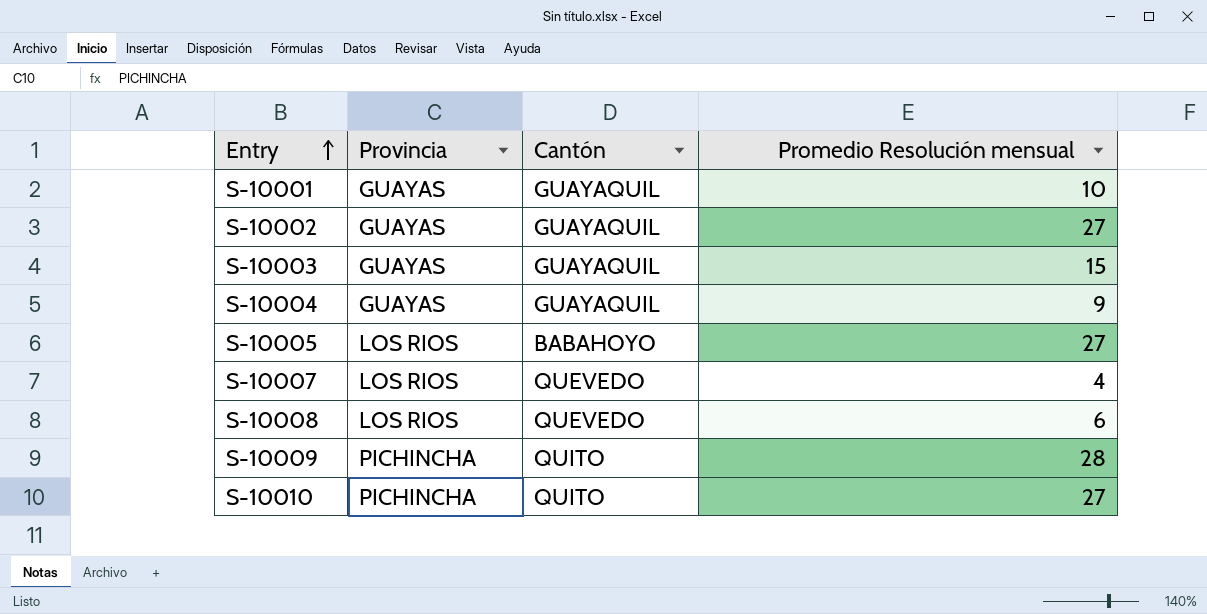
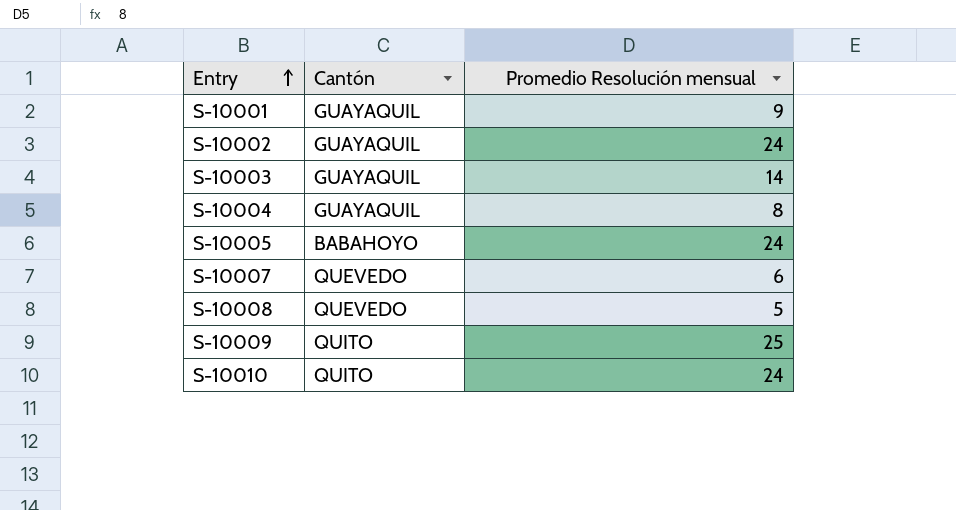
column Provincia | position: 2 -> none
S-10001 | Promedio Resolución mensual: 10 -> 9
S-10002 | Promedio Resolución mensual: 27 -> 24
S-10003 | Promedio Resolución mensual: 15 -> 14
S-10004 | Promedio Resolución mensual: 9 -> 8
S-10005 | Promedio Resolución mensual: 27 -> 24
S-10007 | Promedio Resolución mensual: 4 -> 6
S-10008 | Promedio Resolución mensual: 6 -> 5
S-10009 | Promedio Resolución mensual: 28 -> 25
S-10010 | Promedio Resolución mensual: 27 -> 24

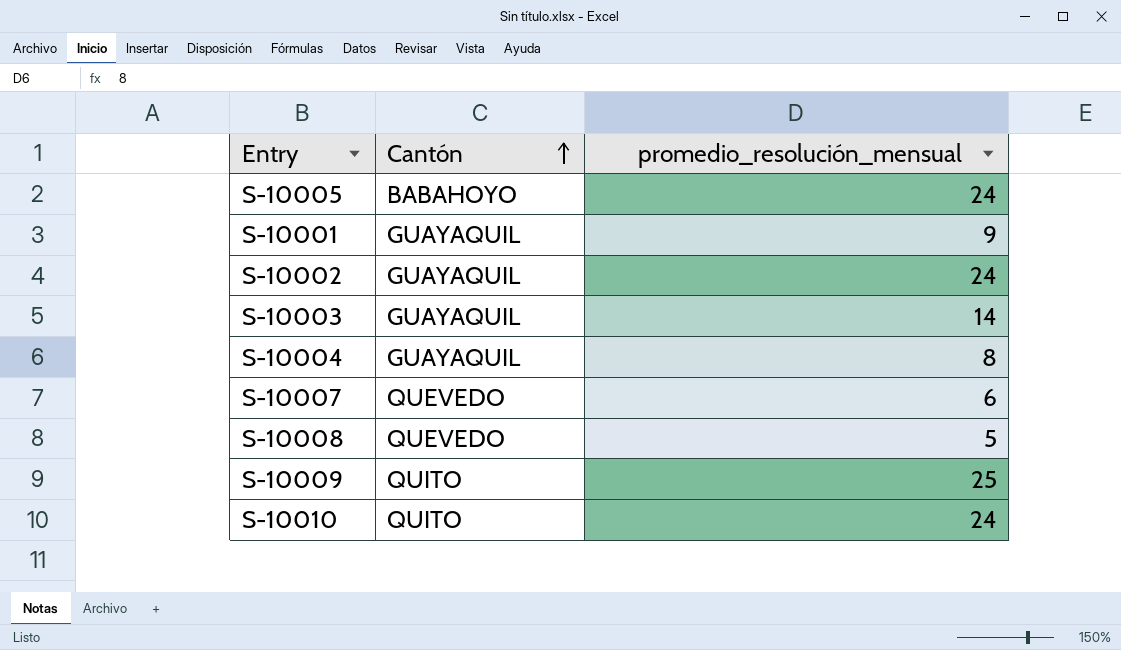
row order: Entry ascending -> Cantón ascending
column name: Promedio Resolución mensual -> promedio_resolución_mensual

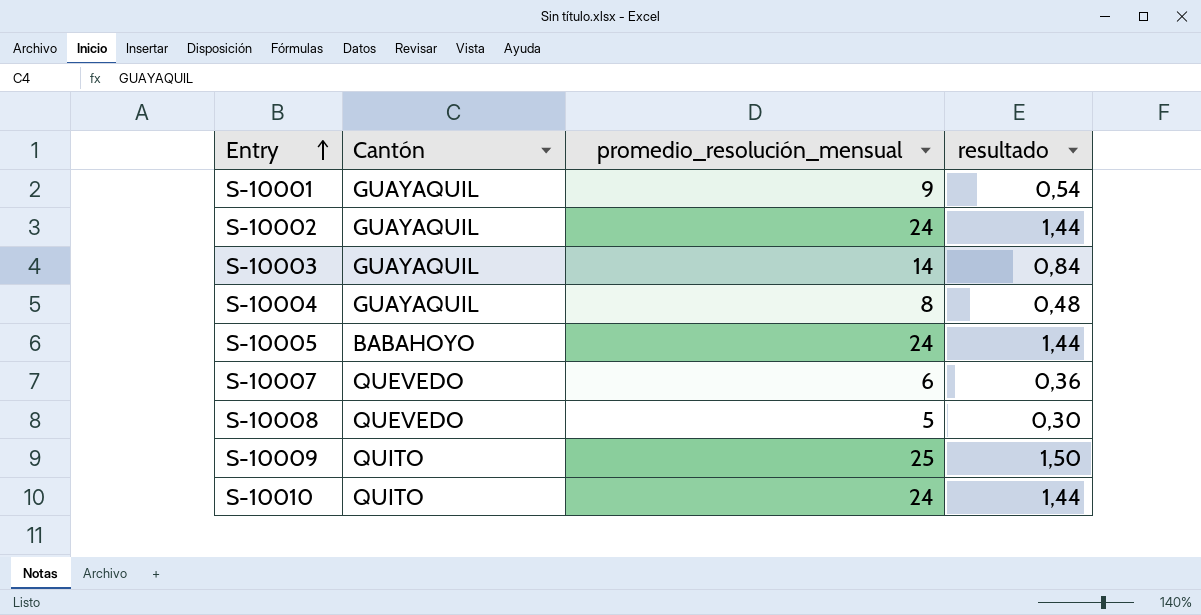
row order: Cantón ascending -> Entry ascending
column resultado | formula: none -> [promedio_resolución_mensual] * 0,06

